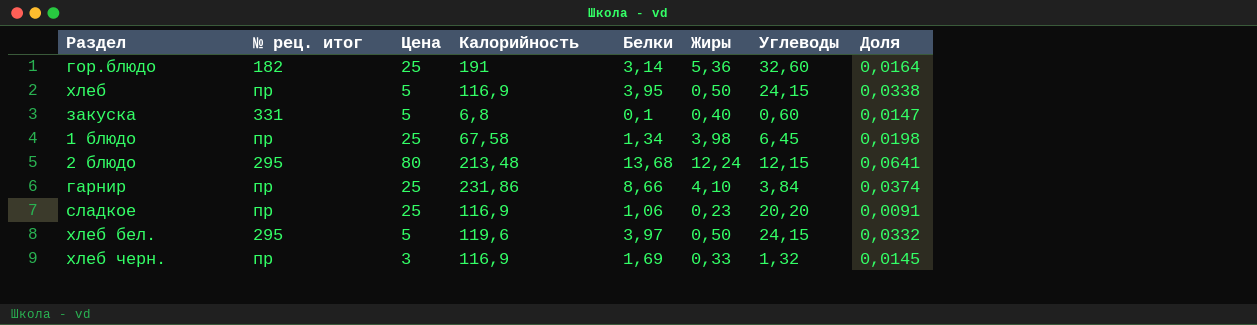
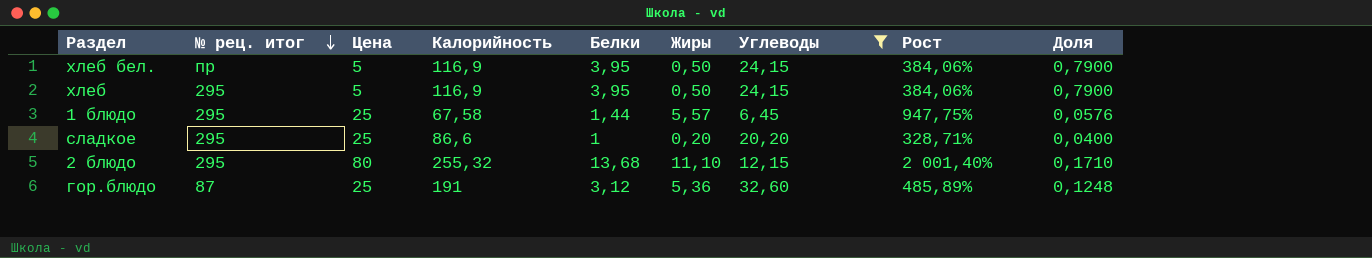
filter: none -> Углеводы >= 6,45
row order: none -> № рец. итог descending
column Рост | formula: none -> ([Калорийность] - [Углеводы]) / [Углеводы]
column Доля | formula: [Белки] / [Калорийность] -> [Белки] / [Цена]
хлеб бел. | № рец. итог: 295 -> пр
хлеб бел. | Калорийность: 119,6 -> 116,9
хлеб бел. | Белки: 3,97 -> 3,95
хлеб | № рец. итог: пр -> 295
1 блюдо | № рец. итог: пр -> 295
1 блюдо | Белки: 1,34 -> 1,44
1 блюдо | Жиры: 3,98 -> 5,57
сладкое | № рец. итог: пр -> 295
сладкое | Калорийность: 116,9 -> 86,6
сладкое | Белки: 1,06 -> 1
сладкое | Жиры: 0,23 -> 0,20
2 блюдо | Калорийность: 213,48 -> 255,32
2 блюдо | Жиры: 12,24 -> 11,10
гор.блюдо | № рец. итог: 182 -> 87
гор.блюдо | Белки: 3,14 -> 3,12

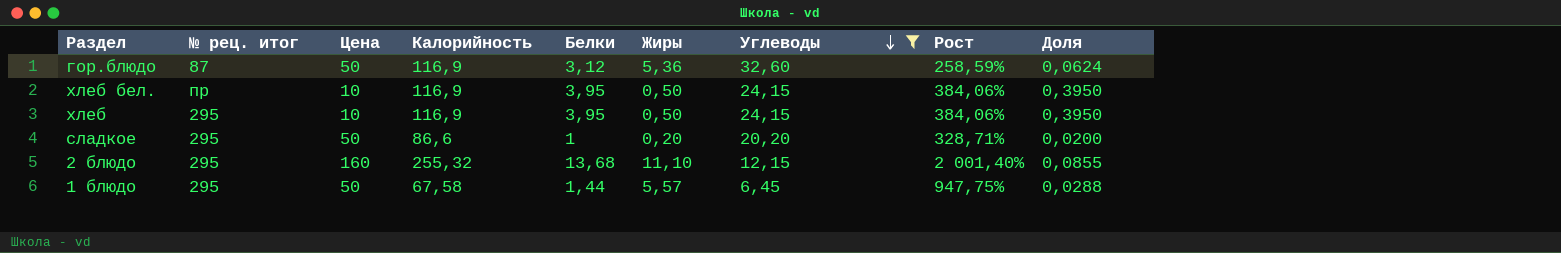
row order: № рец. итог descending -> Углеводы descending
гор.блюдо | Цена: 25 -> 50
гор.блюдо | Калорийность: 191 -> 116,9
гор.блюдо | Рост: 485,89% -> 258,59%
гор.блюдо | Доля: 0,1248 -> 0,0624
хлеб бел. | Цена: 5 -> 10
хлеб бел. | Доля: 0,7900 -> 0,3950
хлеб | Цена: 5 -> 10
хлеб | Доля: 0,7900 -> 0,3950
сладкое | Цена: 25 -> 50
сладкое | Доля: 0,0400 -> 0,0200
2 блюдо | Цена: 80 -> 160
2 блюдо | Доля: 0,1710 -> 0,0855
1 блюдо | Цена: 25 -> 50
1 блюдо | Доля: 0,0576 -> 0,0288

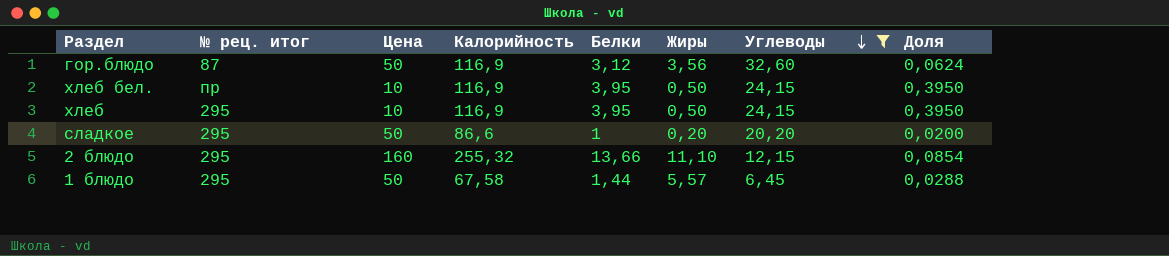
column Рост | formula: ([Калорийность] - [Углеводы]) / [Углеводы] -> none
гор.блюдо | Жиры: 5,36 -> 3,56
2 блюдо | Белки: 13,68 -> 13,66
2 блюдо | Доля: 0,0855 -> 0,0854

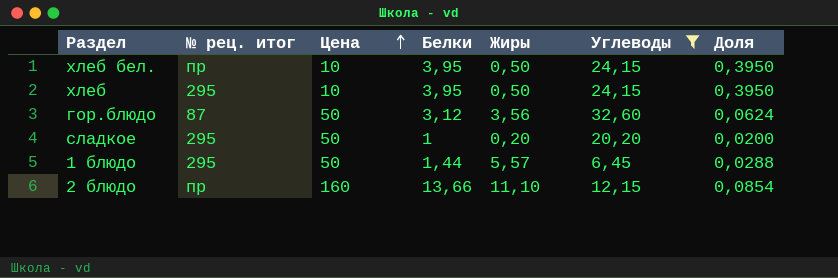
row order: Углеводы descending -> Цена ascending
column Калорийность | position: 4 -> none
2 блюдо | № рец. итог: 295 -> пр

